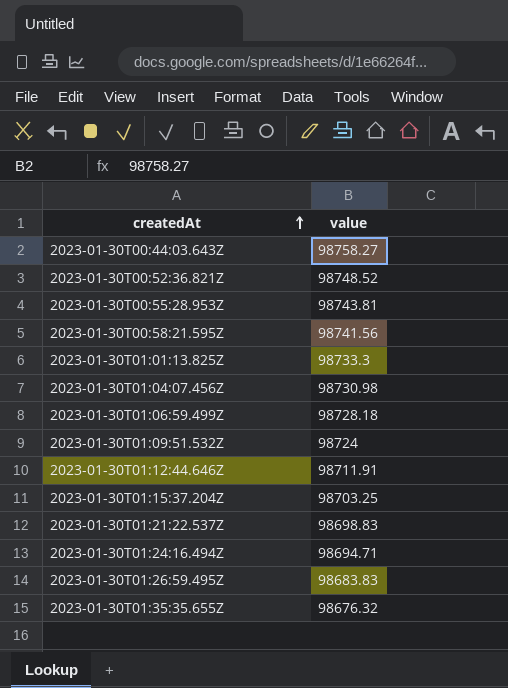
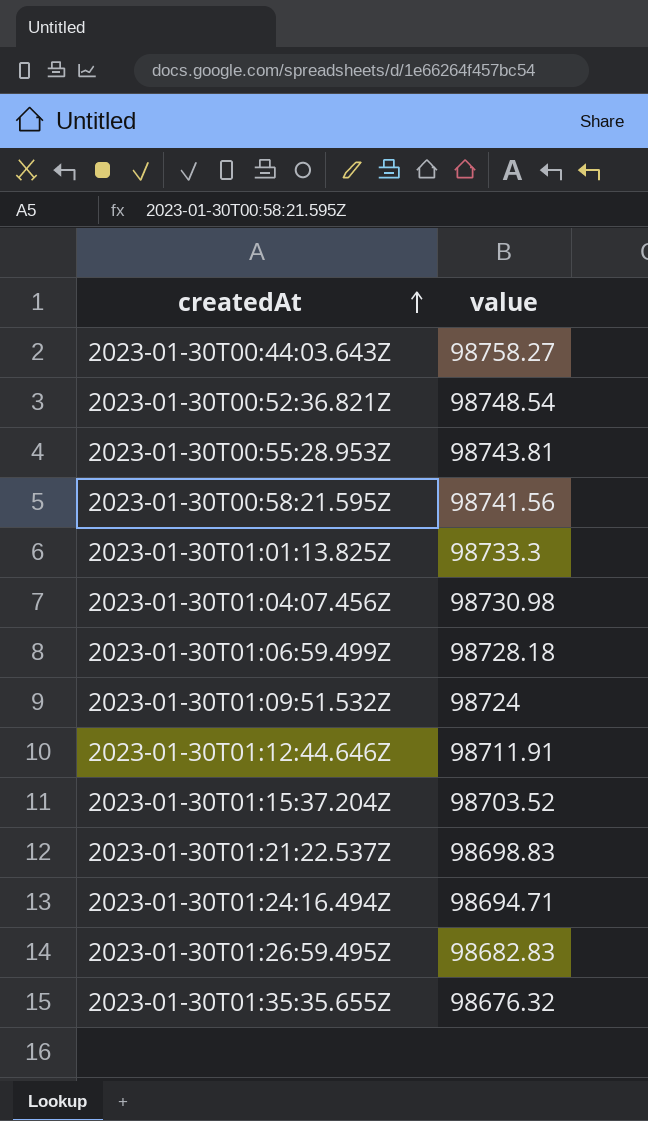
2023-01-30T00:52:36.821Z | value: 98748.52 -> 98748.54
2023-01-30T01:15:37.204Z | value: 98703.25 -> 98703.52
2023-01-30T01:26:59.495Z | value: 98683.83 -> 98682.83

